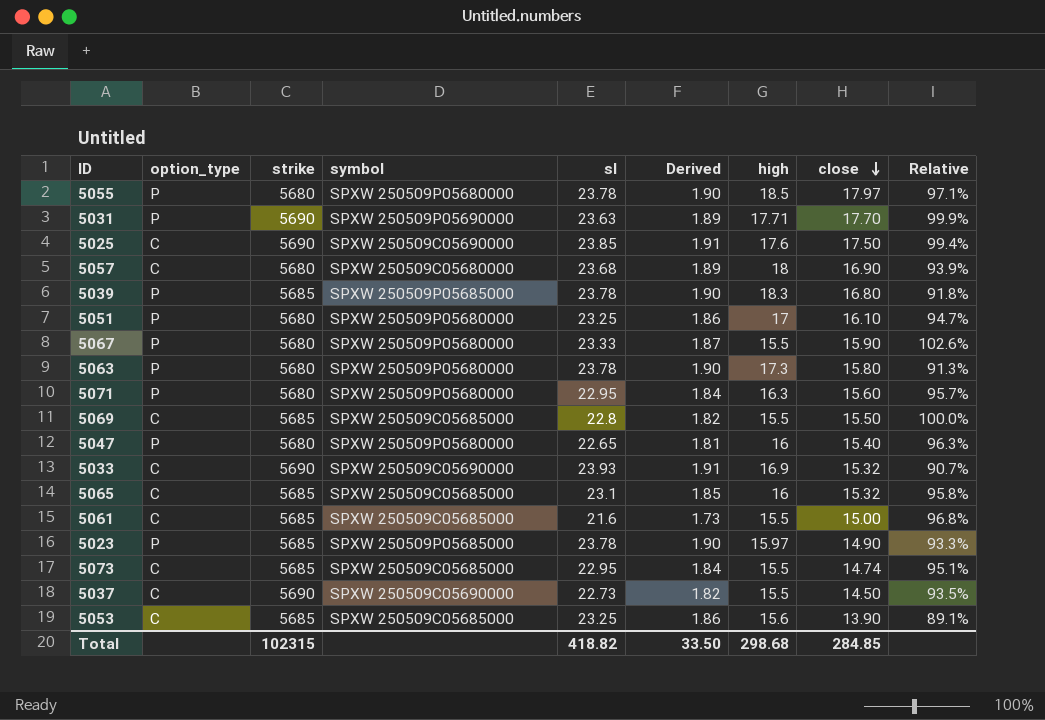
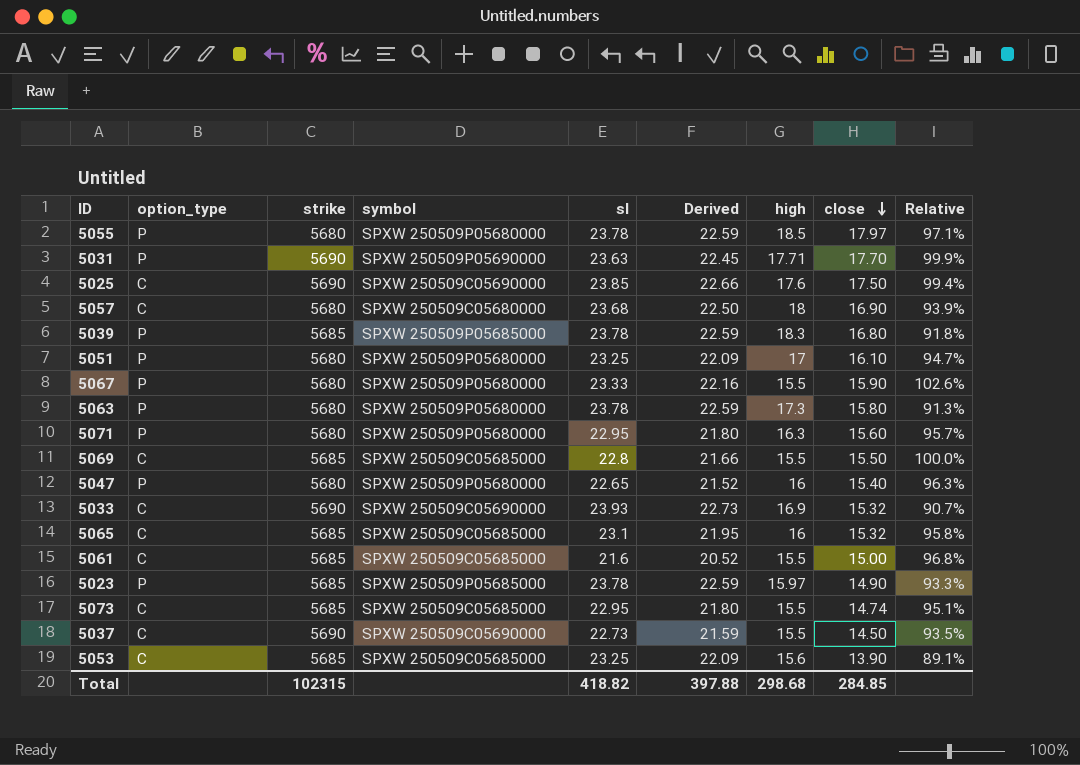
column Derived | formula: [sl] * 0.08 -> [sl] * 0.95
Total | Derived: 33.50 -> 397.88

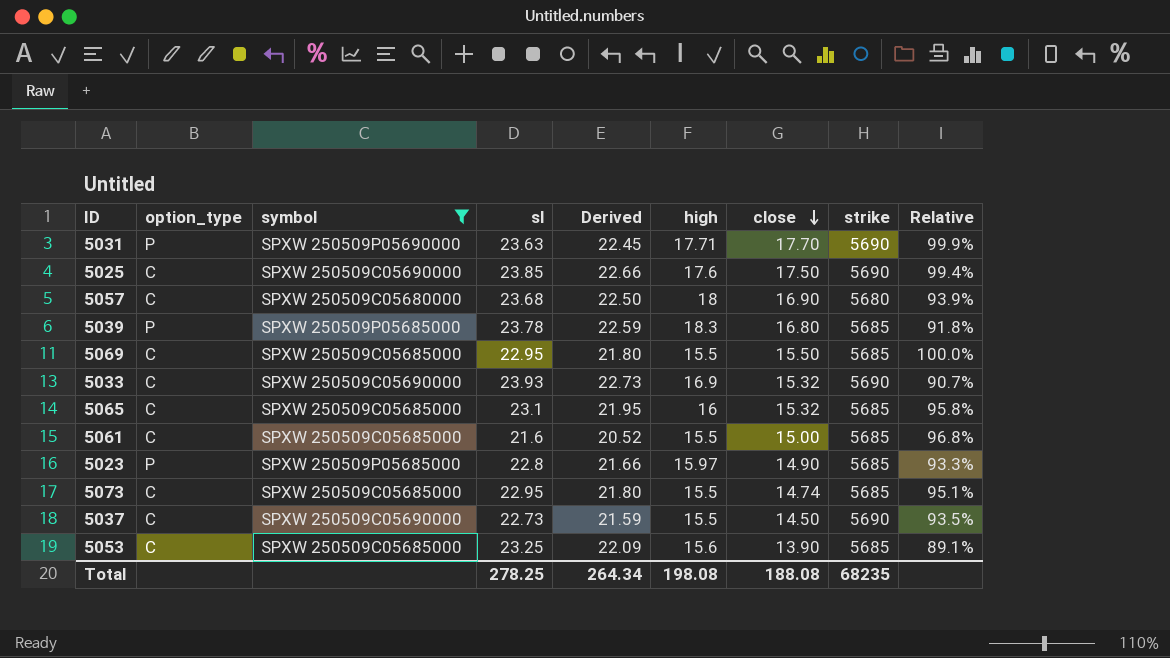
filter: none -> symbol != SPXW 250509P05680000
column strike | position: 3 -> 8
5069 | sl: 22.8 -> 22.95
5069 | Derived: 21.66 -> 21.80
5023 | sl: 23.78 -> 22.8
5023 | Derived: 22.59 -> 21.66
Total | sl: 418.82 -> 278.25
Total | Derived: 397.88 -> 264.34
Total | high: 298.68 -> 198.08
Total | close: 284.85 -> 188.08
Total | strike: 102315 -> 68235

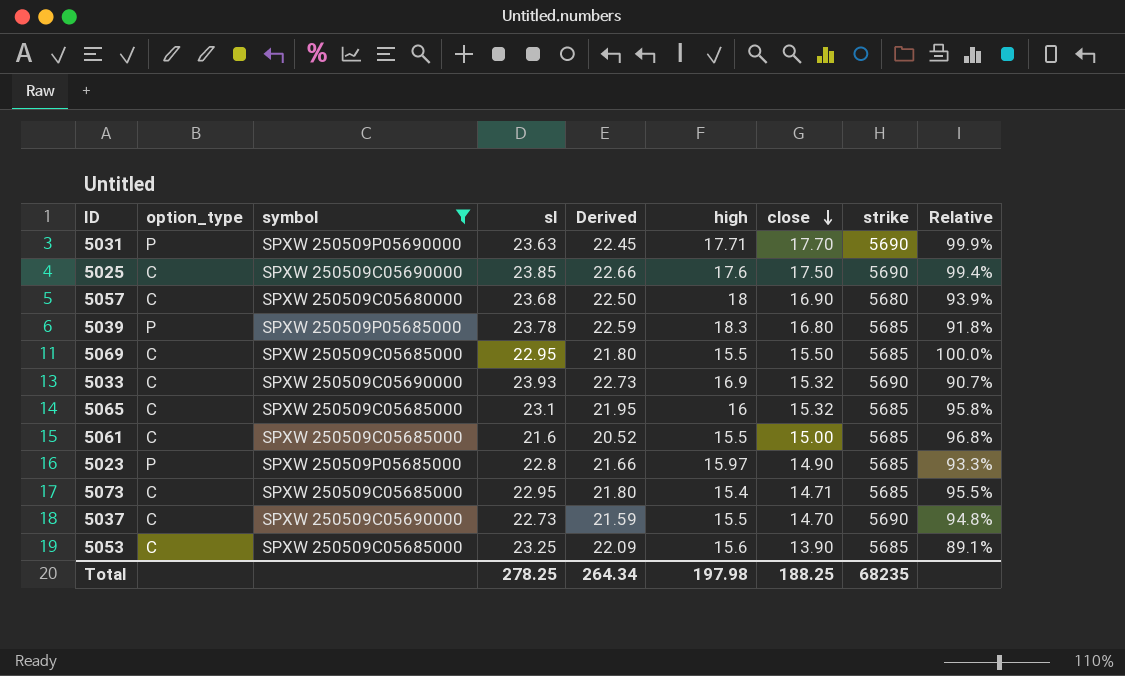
5073 | high: 15.5 -> 15.4
5073 | close: 14.74 -> 14.71
5073 | Relative: 95.1% -> 95.5%
5037 | close: 14.50 -> 14.70
5037 | Relative: 93.5% -> 94.8%
Total | high: 198.08 -> 197.98
Total | close: 188.08 -> 188.25

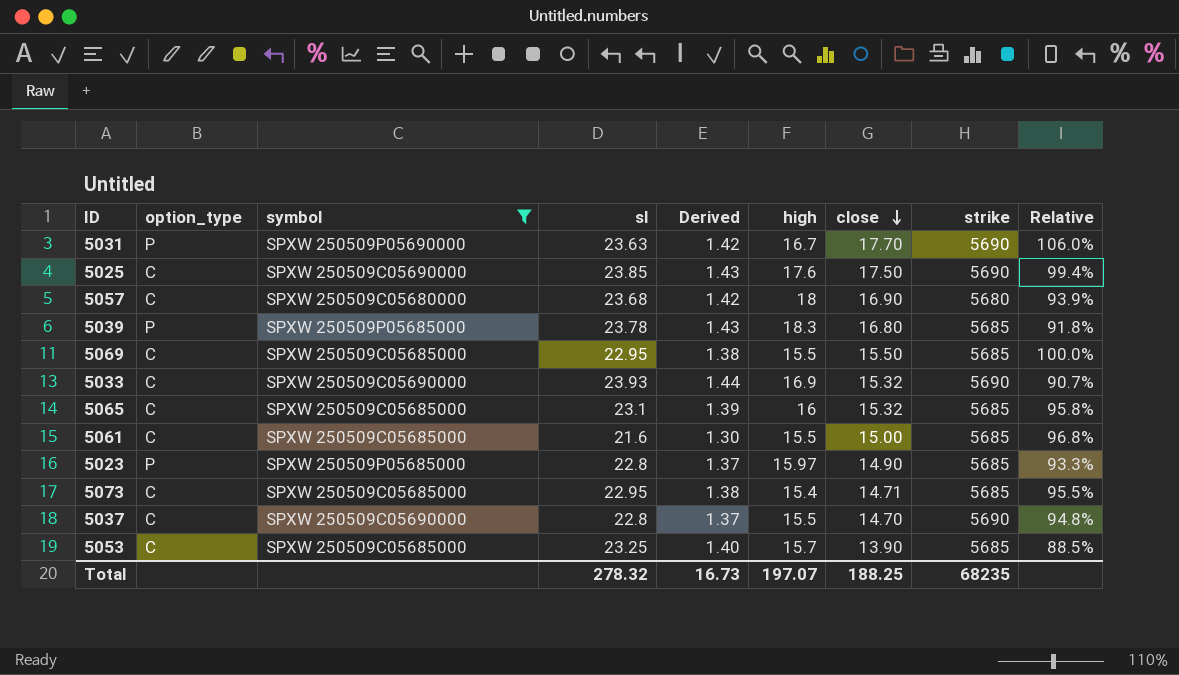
column Derived | formula: [sl] * 0.95 -> [sl] * 0.06
5031 | high: 17.71 -> 16.7
5031 | Relative: 99.9% -> 106.0%
5037 | sl: 22.73 -> 22.8
5053 | high: 15.6 -> 15.7
5053 | Relative: 89.1% -> 88.5%
Total | sl: 278.25 -> 278.32
Total | Derived: 264.34 -> 16.73
Total | high: 197.98 -> 197.07

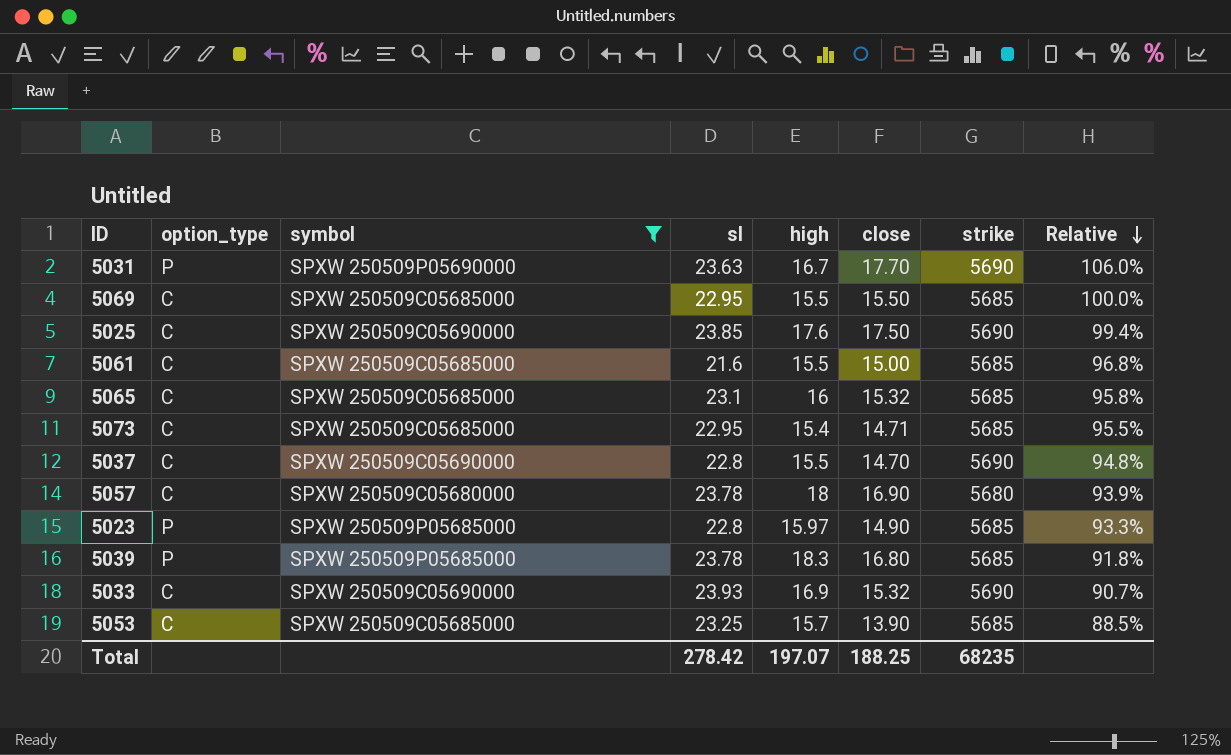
row order: close descending -> Relative descending
column Derived | formula: [sl] * 0.06 -> none
5057 | sl: 23.68 -> 23.78
Total | sl: 278.32 -> 278.42

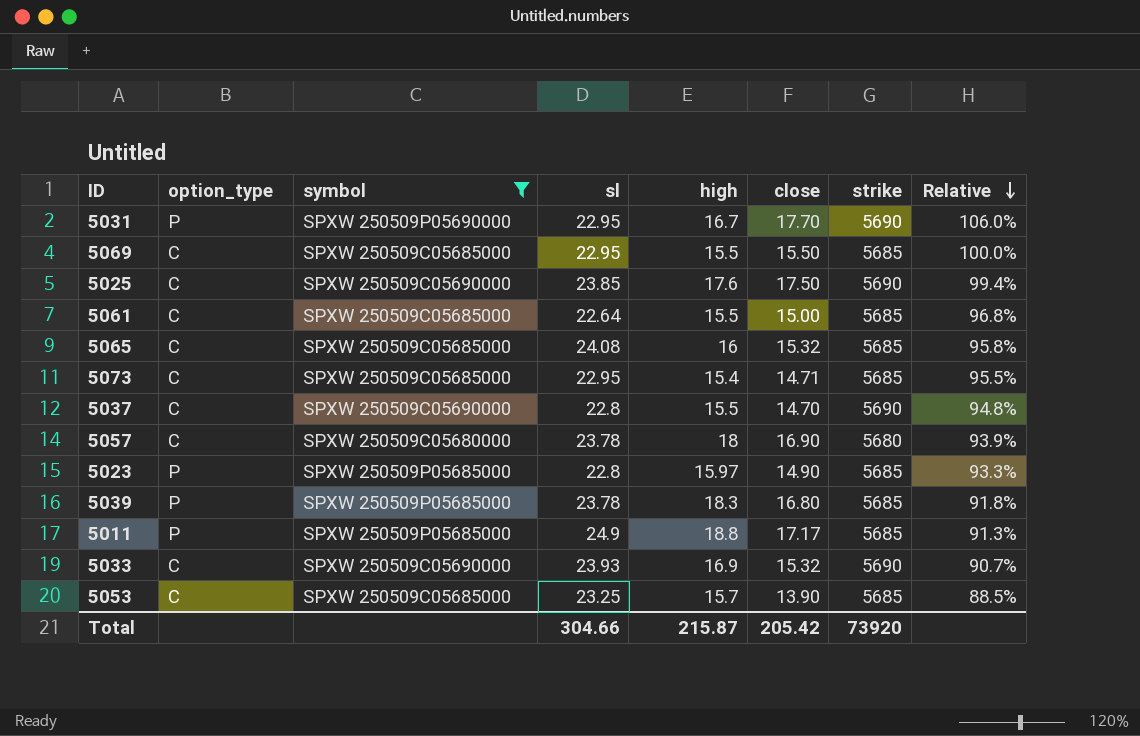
5031 | sl: 23.63 -> 22.95
5061 | sl: 21.6 -> 22.64
5065 | sl: 23.1 -> 24.08
row 5011: none -> P | SPXW 250509P05685000 | 24.9 | 18.8 | 17.17 | 5685 | 91.3%
Total | sl: 278.42 -> 304.66
Total | high: 197.07 -> 215.87
Total | close: 188.25 -> 205.42
Total | strike: 68235 -> 73920

